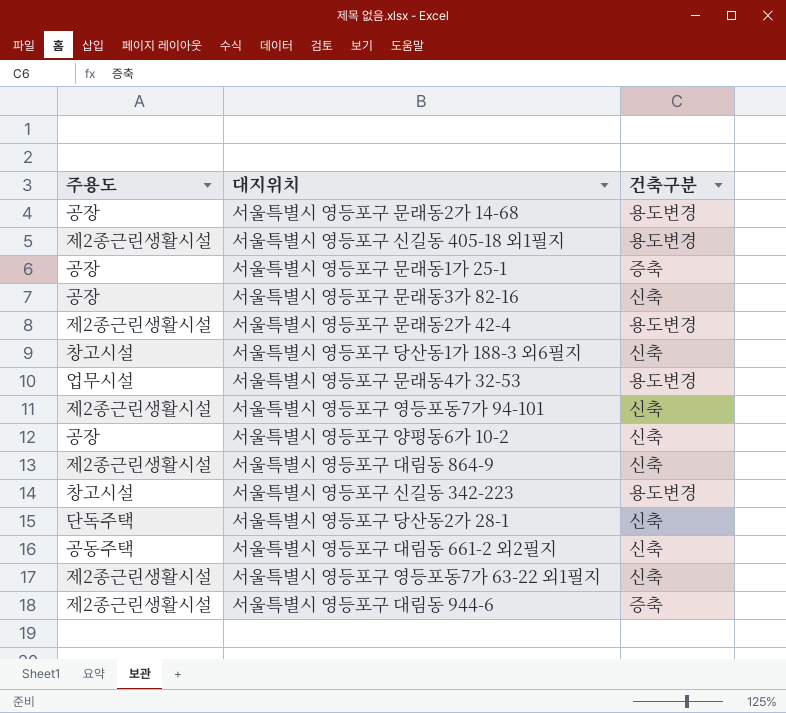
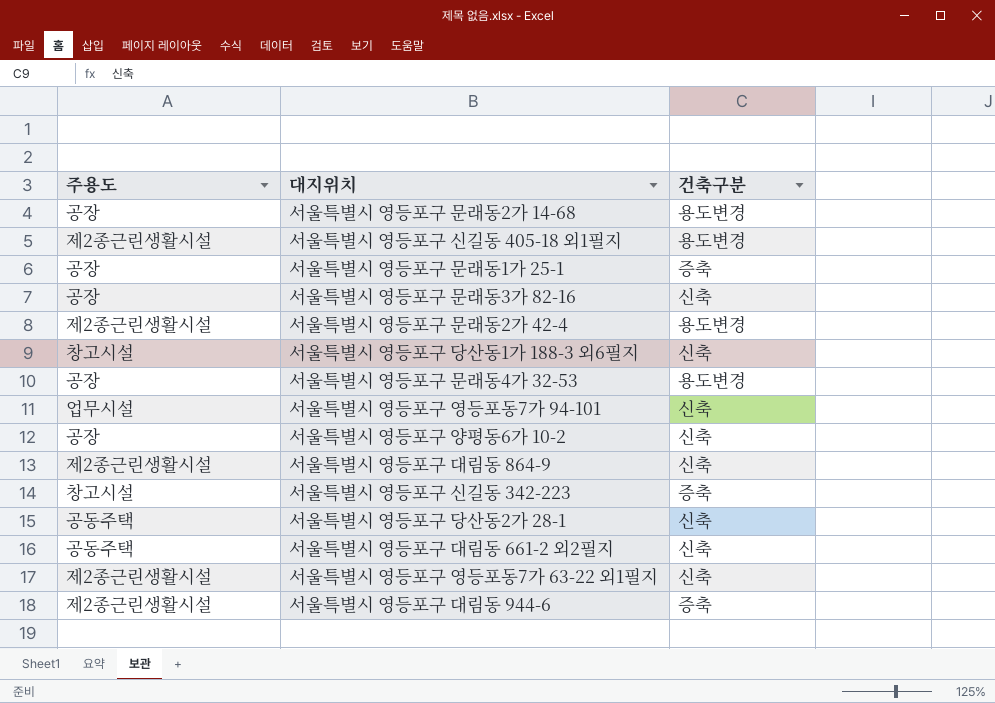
서울특별시 영등포구 문래동4가 32-53 | 주용도: 업무시설 -> 공장
서울특별시 영등포구 영등포동7가 94-101 | 주용도: 제2종근린생활시설 -> 업무시설
서울특별시 영등포구 신길동 342-223 | 건축구분: 용도변경 -> 증축
서울특별시 영등포구 당산동2가 28-1 | 주용도: 단독주택 -> 공동주택

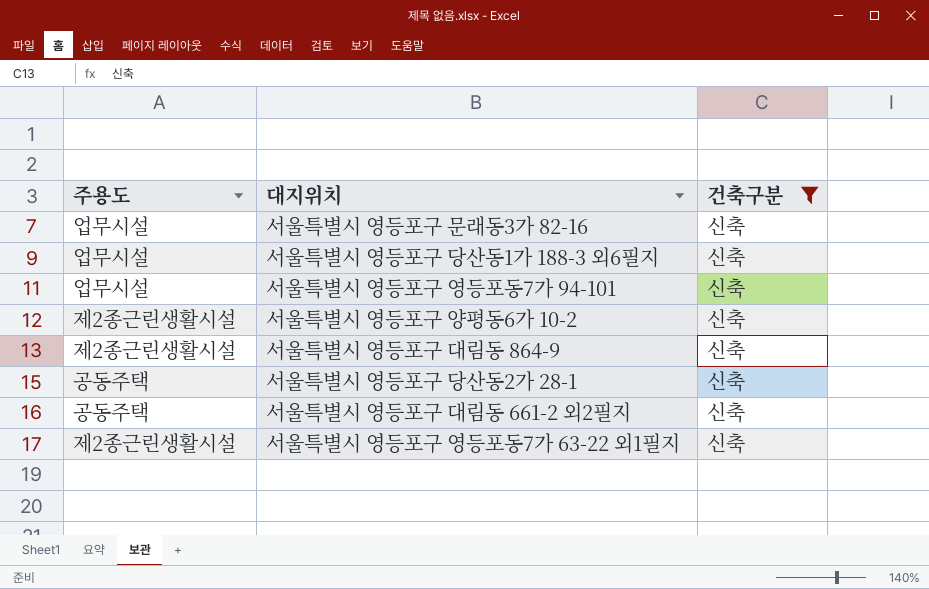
filter: none -> 건축구분 = 신축
서울특별시 영등포구 문래동3가 82-16 | 주용도: 공장 -> 업무시설
서울특별시 영등포구 당산동1가 188-3 외6필지 | 주용도: 창고시설 -> 업무시설
서울특별시 영등포구 양평동6가 10-2 | 주용도: 공장 -> 제2종근린생활시설

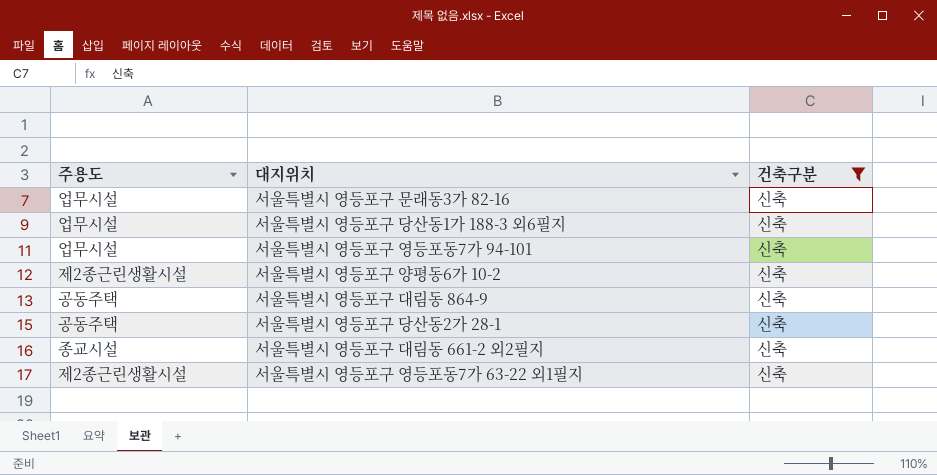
서울특별시 영등포구 대림동 864-9 | 주용도: 제2종근린생활시설 -> 공동주택
서울특별시 영등포구 대림동 661-2 외2필지 | 주용도: 공동주택 -> 종교시설

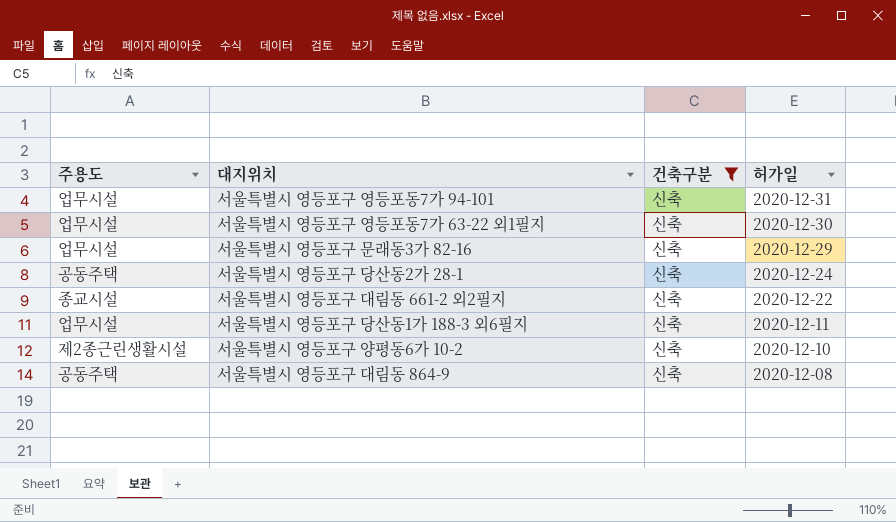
row order: none -> 허가일 descending
column 허가일 | position: none -> 4
서울특별시 영등포구 영등포동7가 63-22 외1필지 | 주용도: 제2종근린생활시설 -> 업무시설

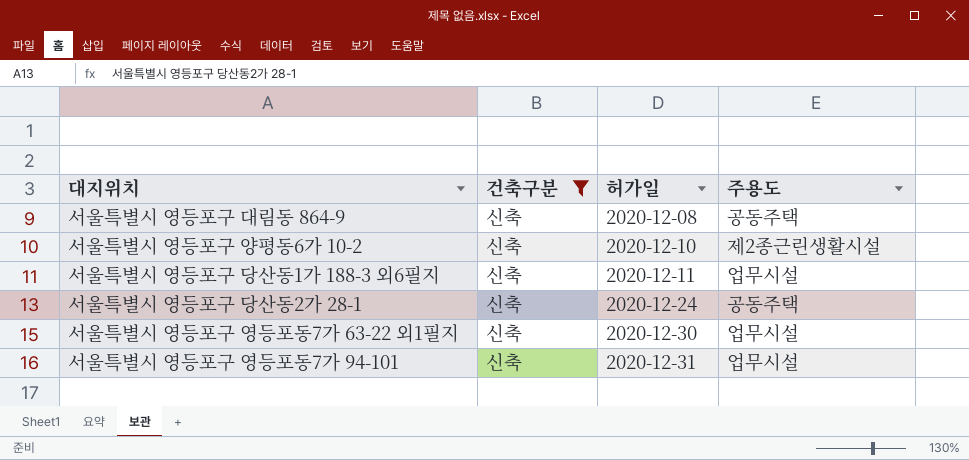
row order: 허가일 descending -> 허가일 ascending
column 주용도 | position: 1 -> 4
row 서울특별시 영등포구 문래동3가 82-16: 업무시설 | 신축 | 2020-12-29 -> none
row 서울특별시 영등포구 대림동 661-2 외2필지: 종교시설 | 신축 | 2020-12-22 -> none

